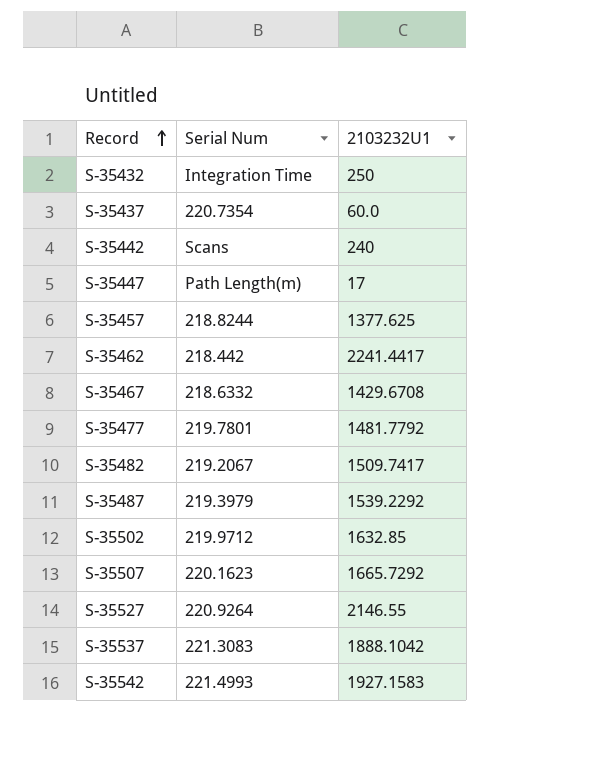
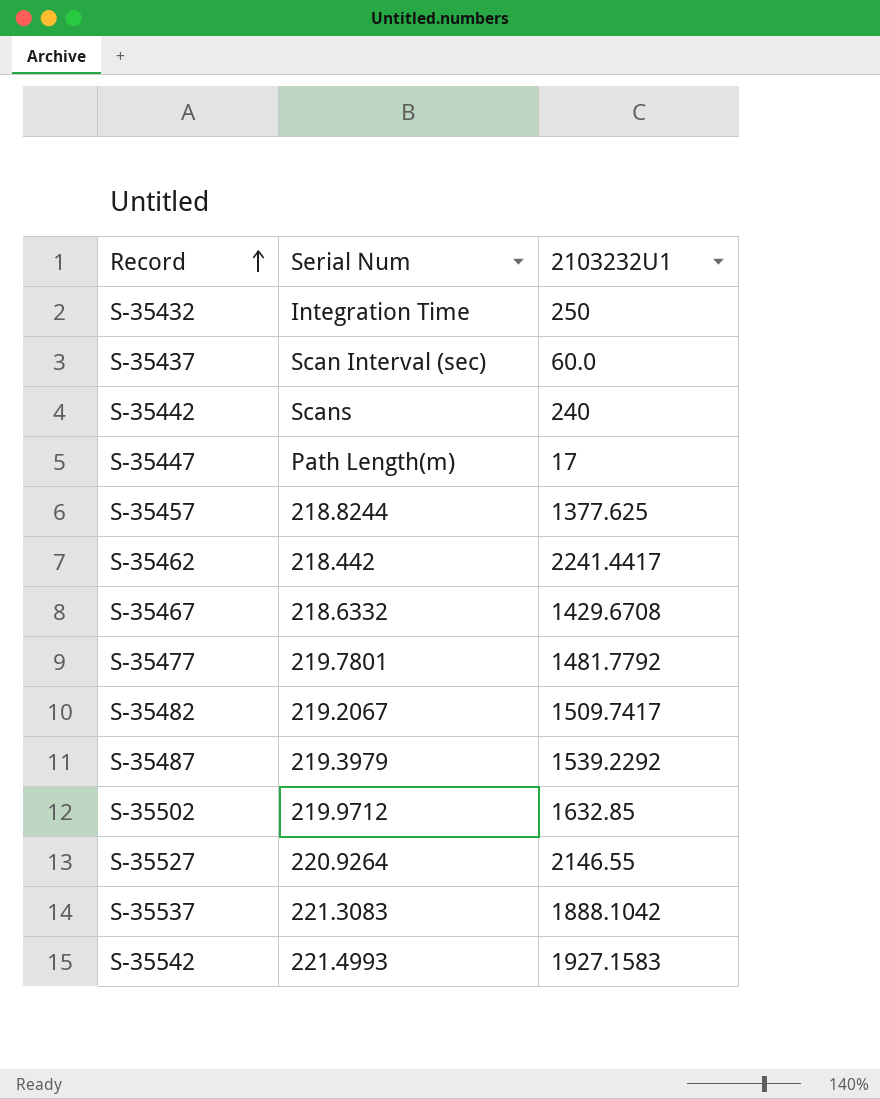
row S-35507: 220.1623 | 1665.7292 -> none
S-35437 | Serial Num: 220.7354 -> Scan Interval (sec)

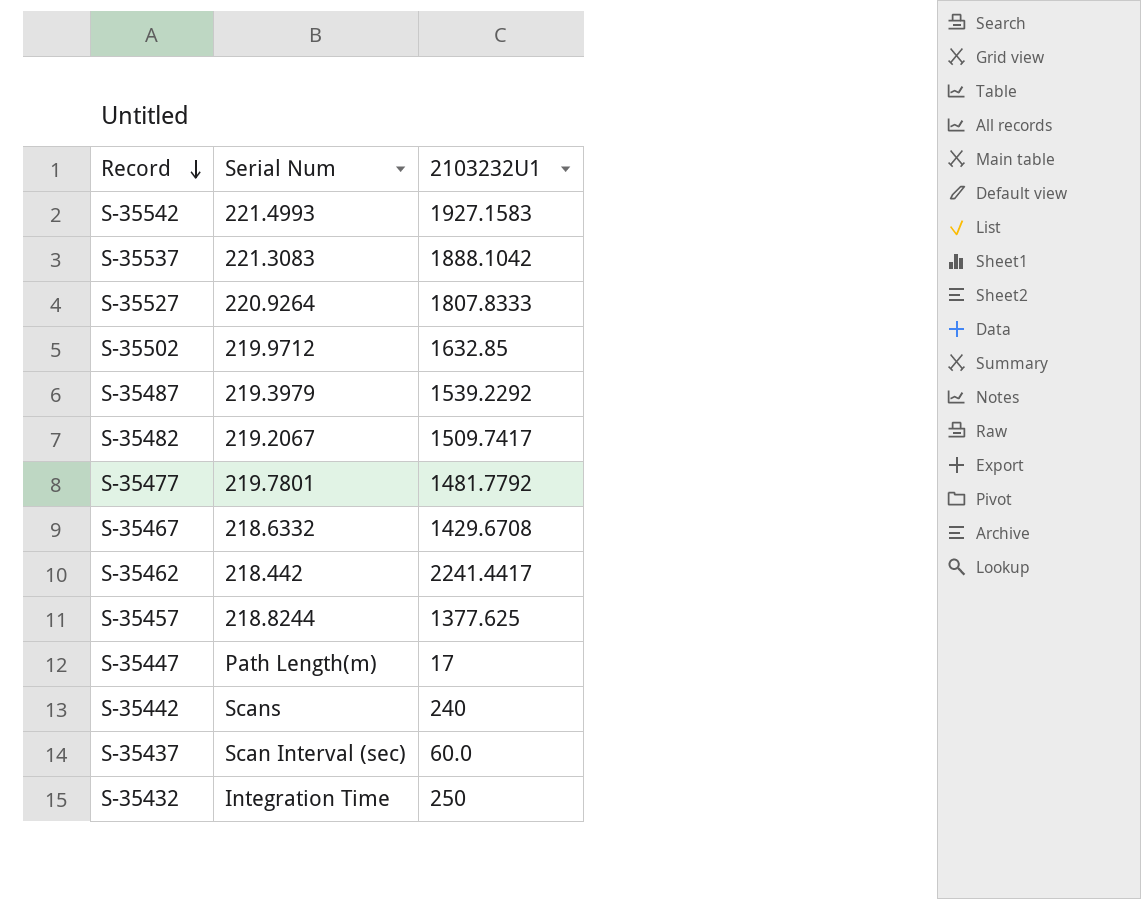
row order: Record ascending -> Record descending
S-35527 | 2103232U1: 2146.55 -> 1807.8333

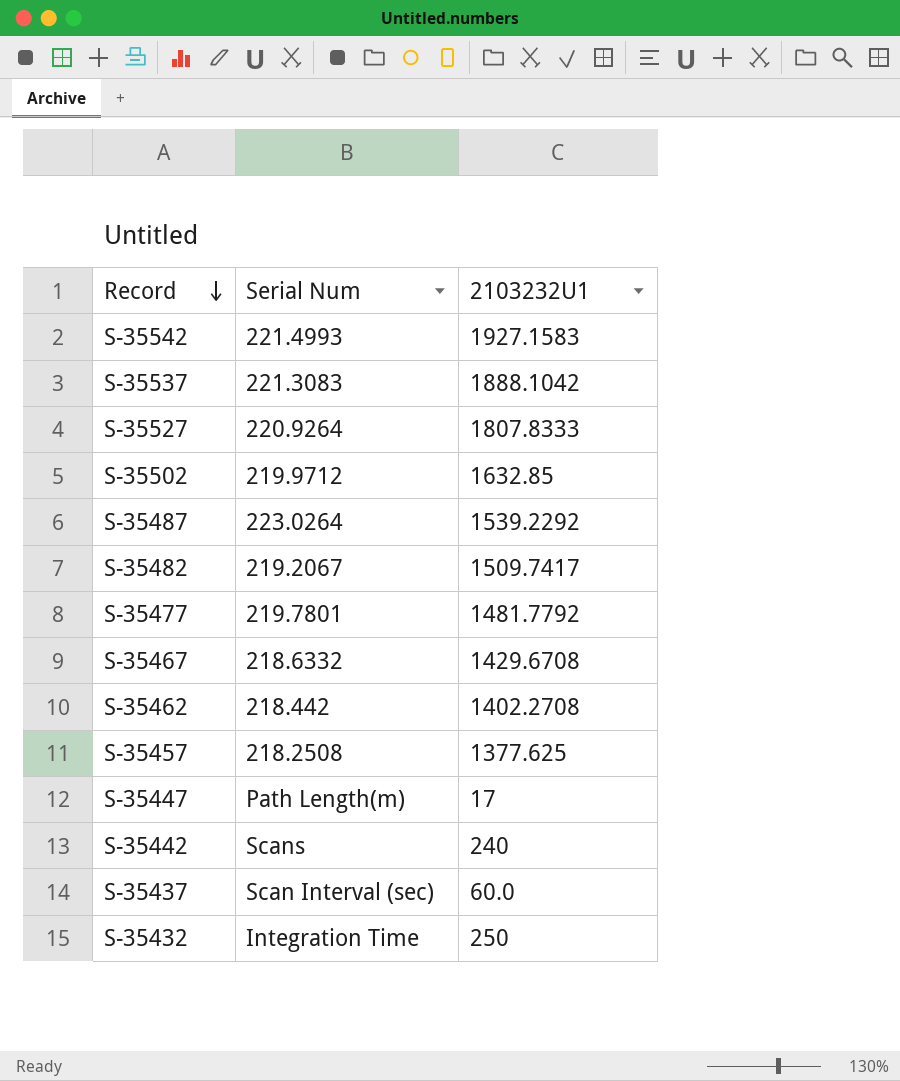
S-35487 | Serial Num: 219.3979 -> 223.0264
S-35462 | 2103232U1: 2241.4417 -> 1402.2708
S-35457 | Serial Num: 218.8244 -> 218.2508

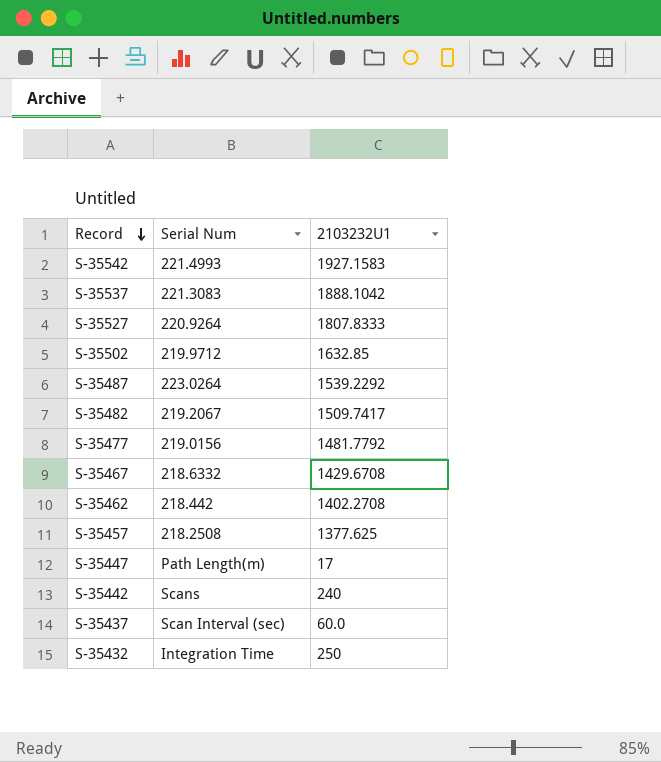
S-35477 | Serial Num: 219.7801 -> 219.0156

